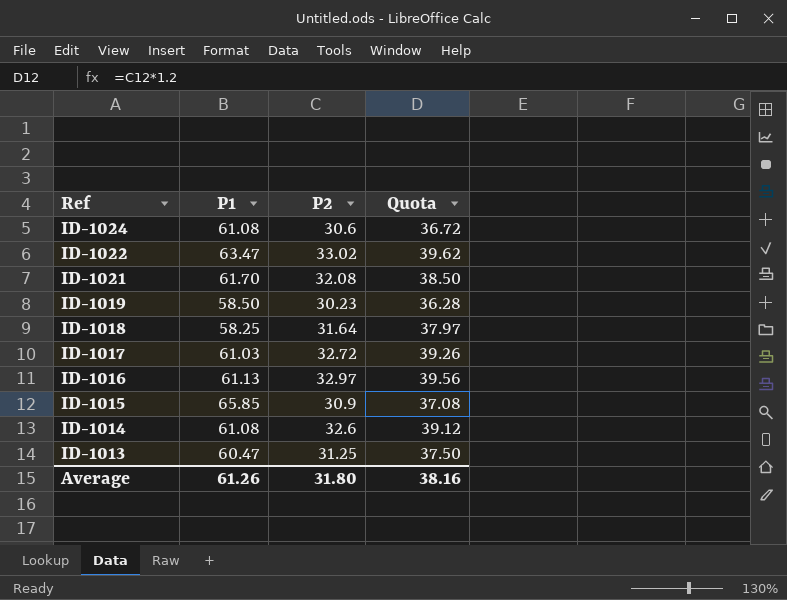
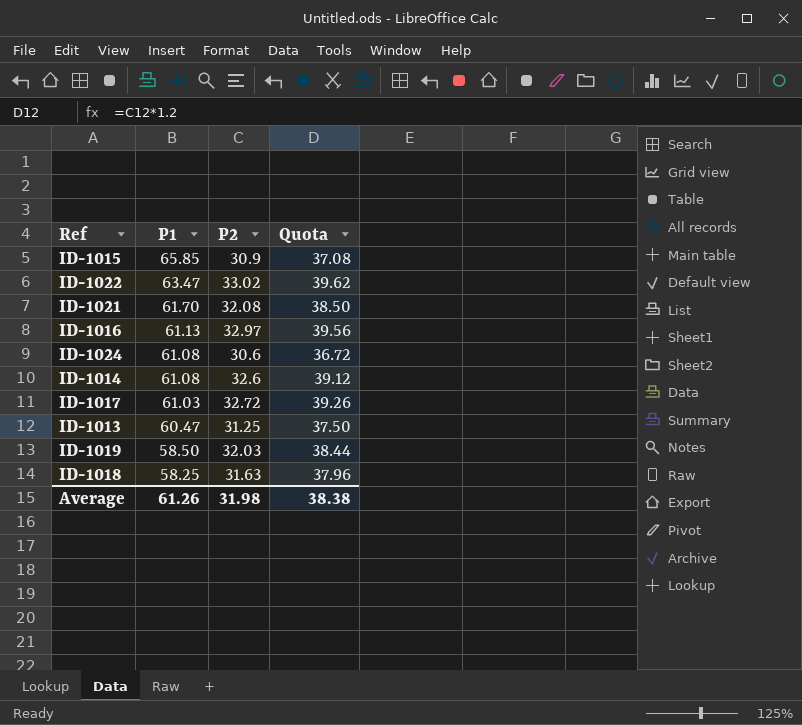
row order: Ref descending -> P1 descending
ID-1019 | P2: 30.23 -> 32.03
ID-1019 | Quota: 36.28 -> 38.44
ID-1018 | P2: 31.64 -> 31.63
ID-1018 | Quota: 37.97 -> 37.96
Average | P2: 31.80 -> 31.98
Average | Quota: 38.16 -> 38.38

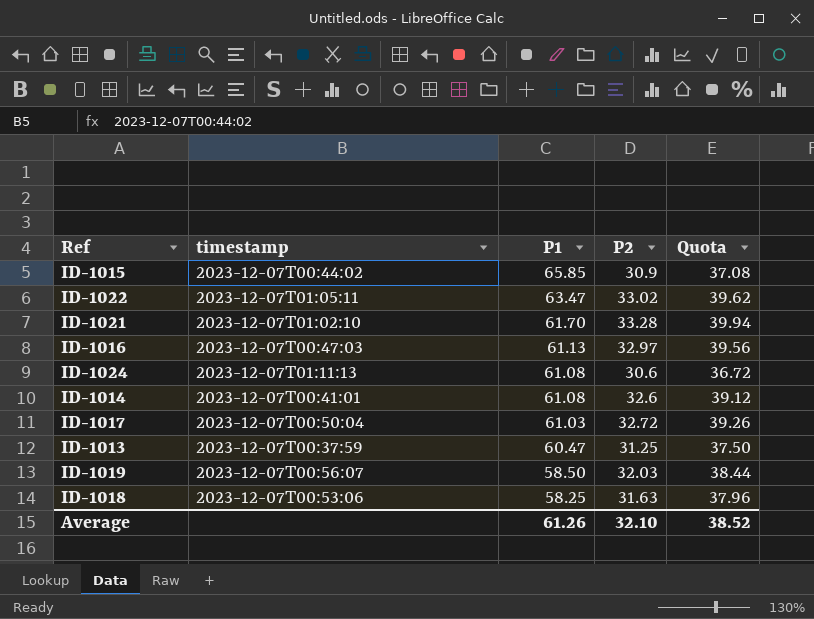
column timestamp | position: none -> 2
ID-1021 | P2: 32.08 -> 33.28
ID-1021 | Quota: 38.50 -> 39.94
Average | P2: 31.98 -> 32.10
Average | Quota: 38.38 -> 38.52

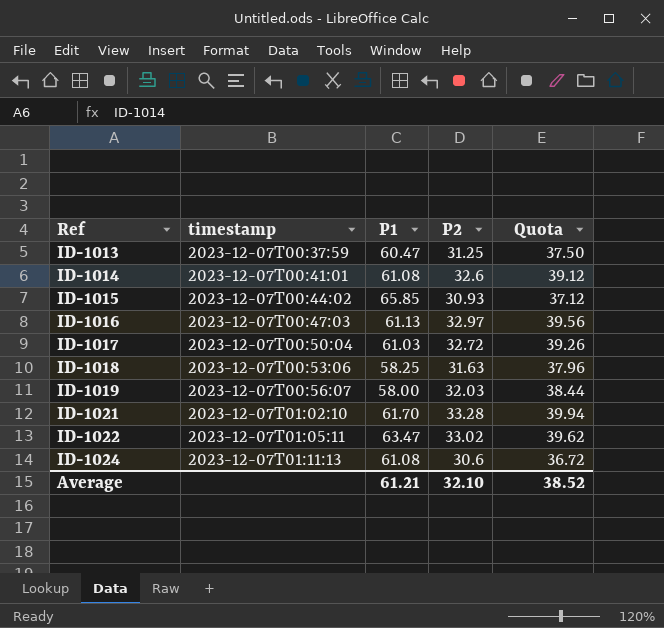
row order: P1 descending -> Ref ascending
ID-1015 | P2: 30.9 -> 30.93
ID-1015 | Quota: 37.08 -> 37.12
ID-1019 | P1: 58.50 -> 58.00
Average | P1: 61.26 -> 61.21

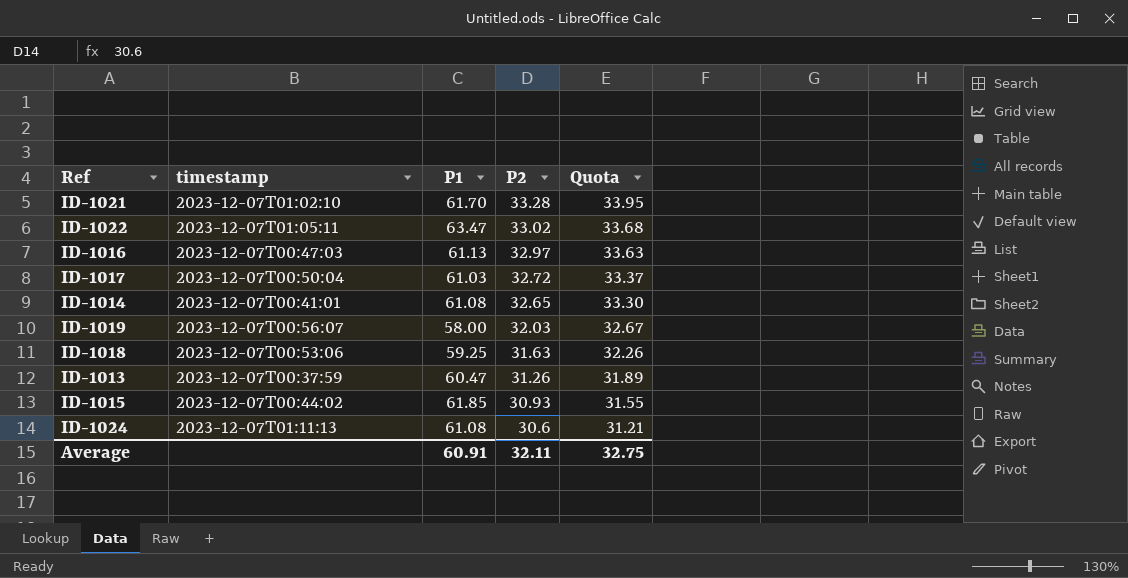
row order: Ref ascending -> P2 descending
column Quota | formula: [P2] * 1.2 -> [P2] * 1.02
ID-1014 | P2: 32.6 -> 32.65
ID-1018 | P1: 58.25 -> 59.25
ID-1013 | P2: 31.25 -> 31.26
ID-1015 | P1: 65.85 -> 61.85
Average | P1: 61.21 -> 60.91
Average | P2: 32.10 -> 32.11
Average | Quota: 38.52 -> 32.75

